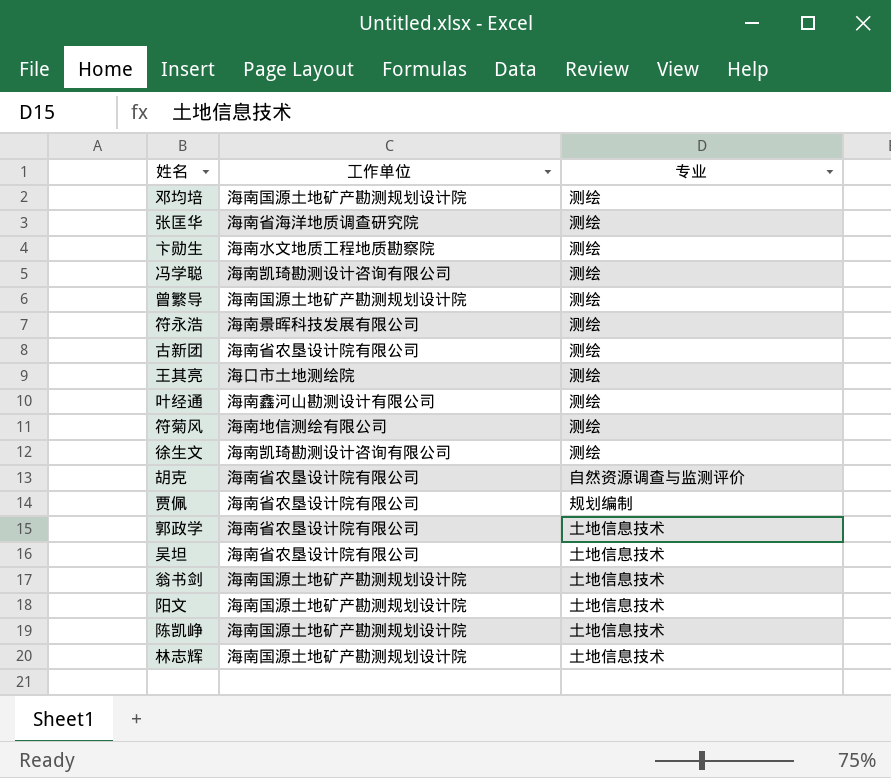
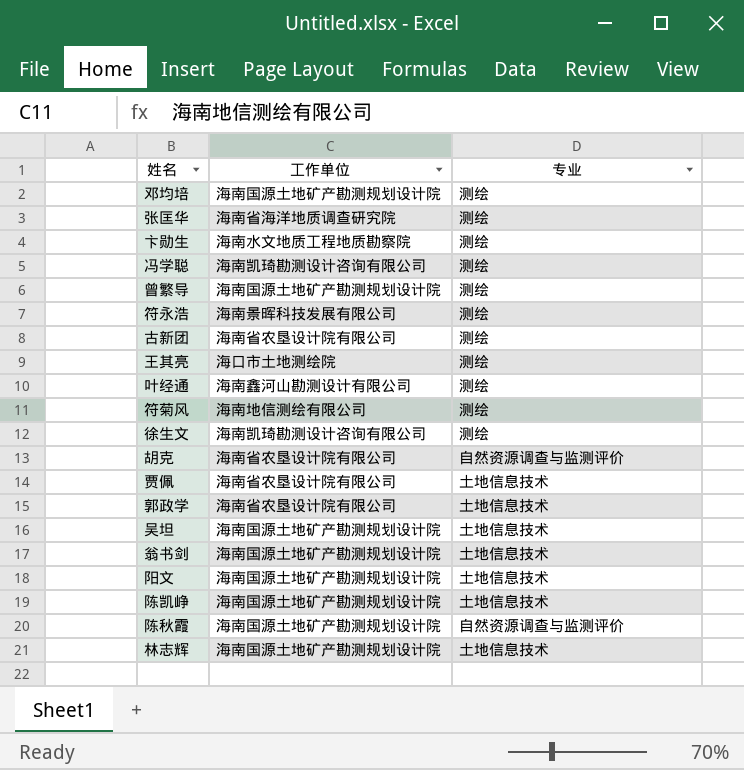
贾佩 | 专业: 规划编制 -> 土地信息技术
吴坦 | 工作单位: 海南省农垦设计院有限公司 -> 海南国源土地矿产勘测规划设计院
row 陈秋霞: none -> 海南国源土地矿产勘测规划设计院 | 自然资源调查与监测评价

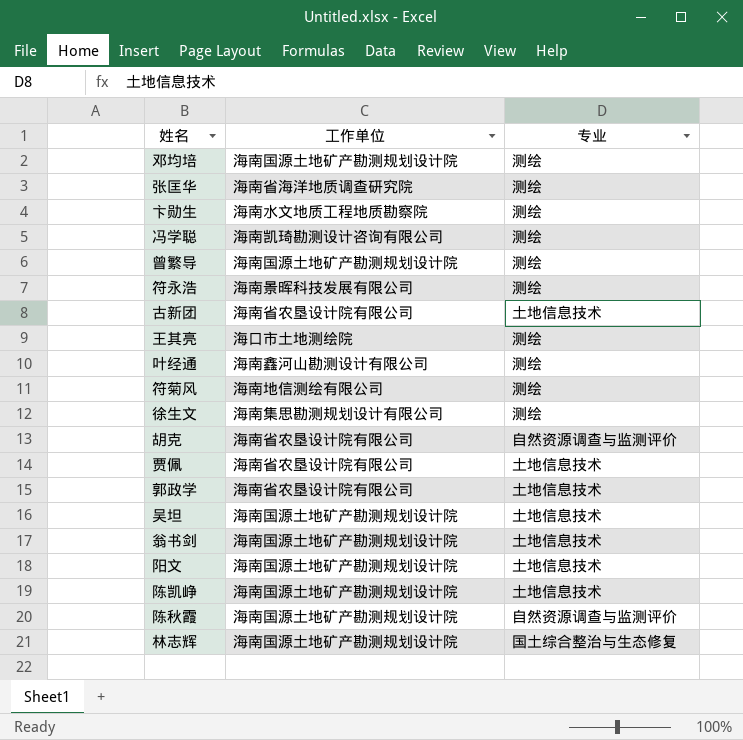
古新团 | 专业: 测绘 -> 土地信息技术
徐生文 | 工作单位: 海南凯琦勘测设计咨询有限公司 -> 海南集思勘测规划设计有限公司
林志辉 | 专业: 土地信息技术 -> 国土综合整治与生态修复

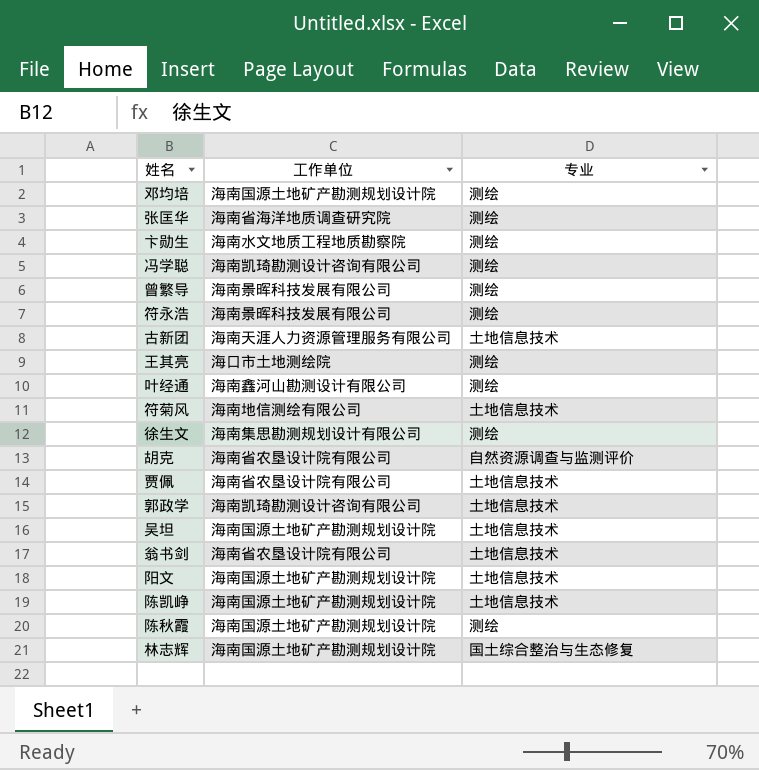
曾繁导 | 工作单位: 海南国源土地矿产勘测规划设计院 -> 海南景晖科技发展有限公司
古新团 | 工作单位: 海南省农垦设计院有限公司 -> 海南天涯人力资源管理服务有限公司
符菊风 | 专业: 测绘 -> 土地信息技术
郭政学 | 工作单位: 海南省农垦设计院有限公司 -> 海南凯琦勘测设计咨询有限公司
翁书剑 | 工作单位: 海南国源土地矿产勘测规划设计院 -> 海南省农垦设计院有限公司
陈秋霞 | 专业: 自然资源调查与监测评价 -> 测绘

